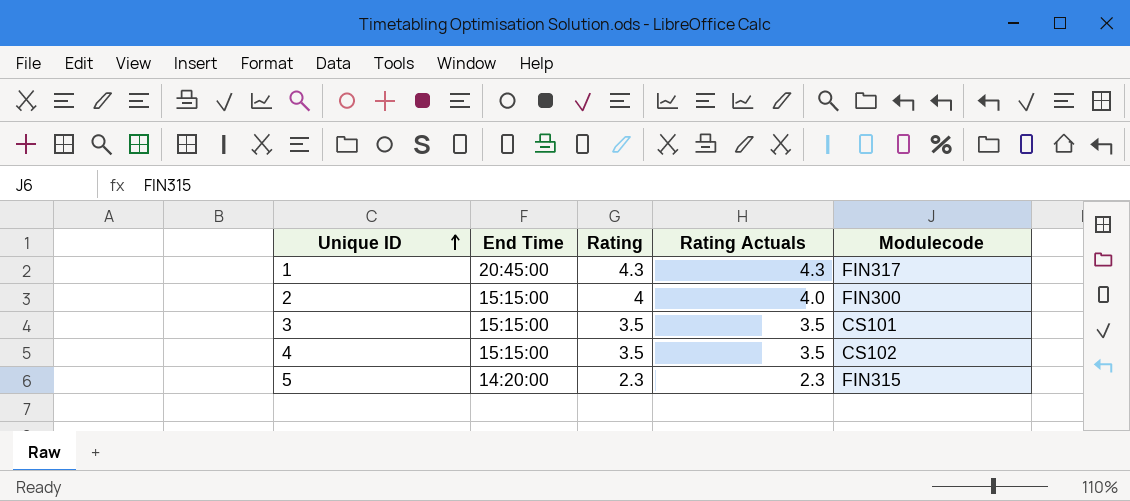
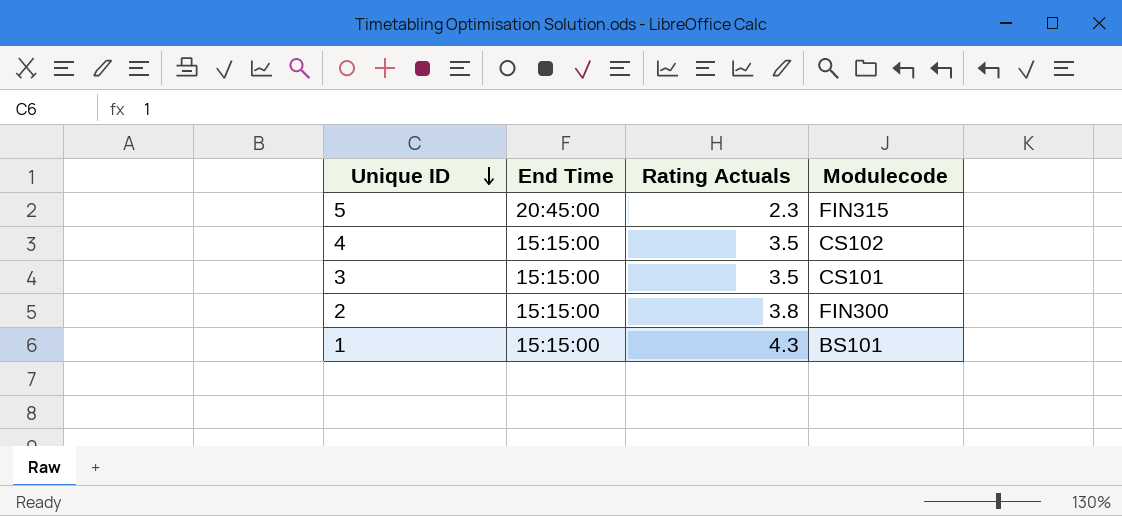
row order: Unique ID ascending -> Unique ID descending
column Rating | position: 3 -> none
5 | End Time: 14:20:00 -> 20:45:00
2 | Rating Actuals: 4.0 -> 3.8
1 | End Time: 20:45:00 -> 15:15:00
1 | Modulecode: FIN317 -> BS101

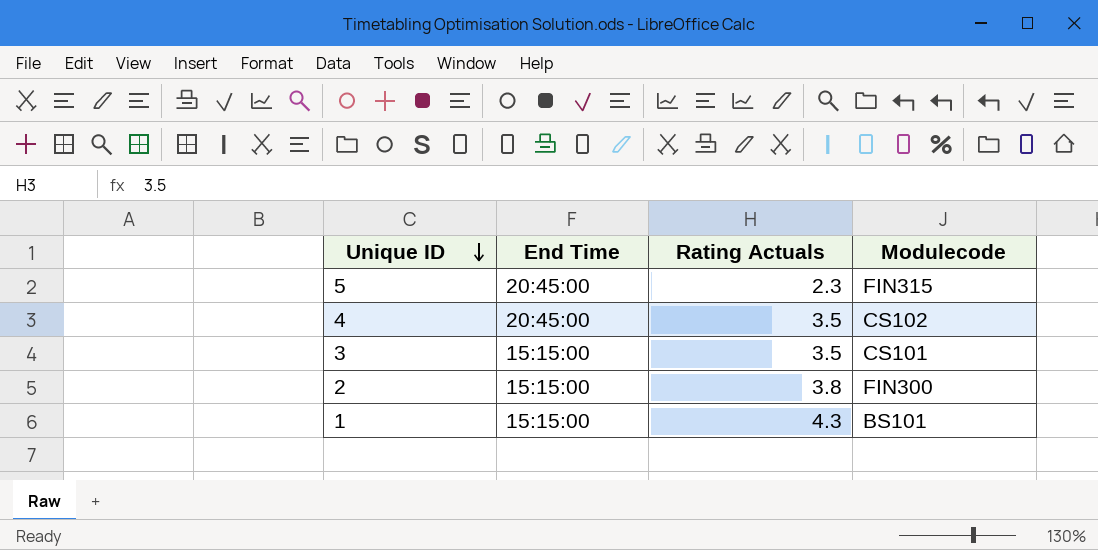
4 | End Time: 15:15:00 -> 20:45:00

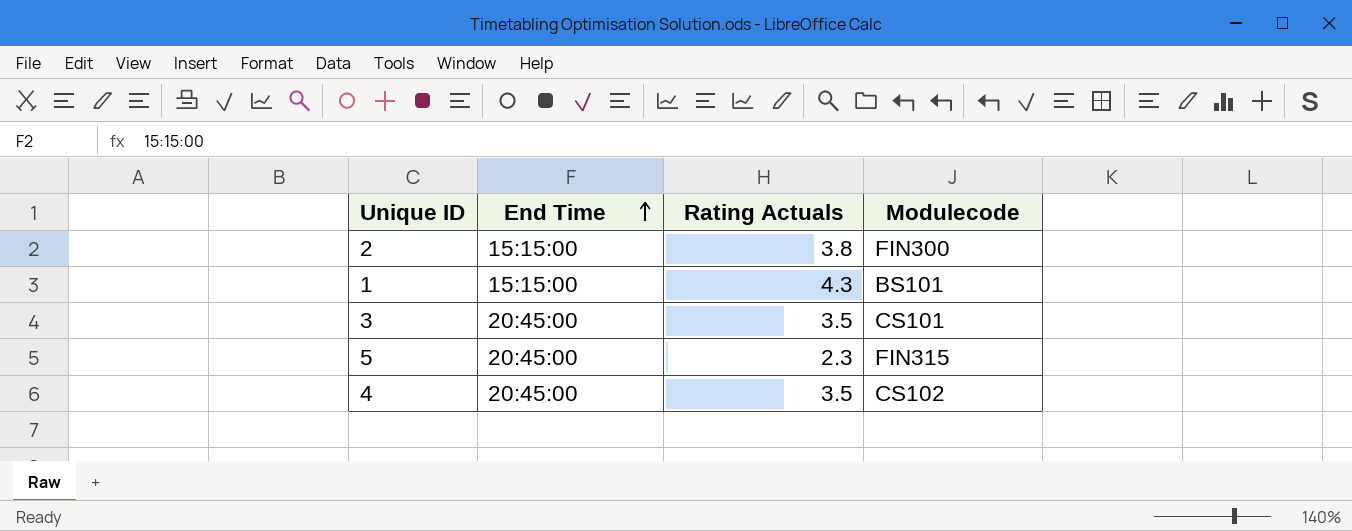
row order: Unique ID descending -> End Time ascending
3 | End Time: 15:15:00 -> 20:45:00

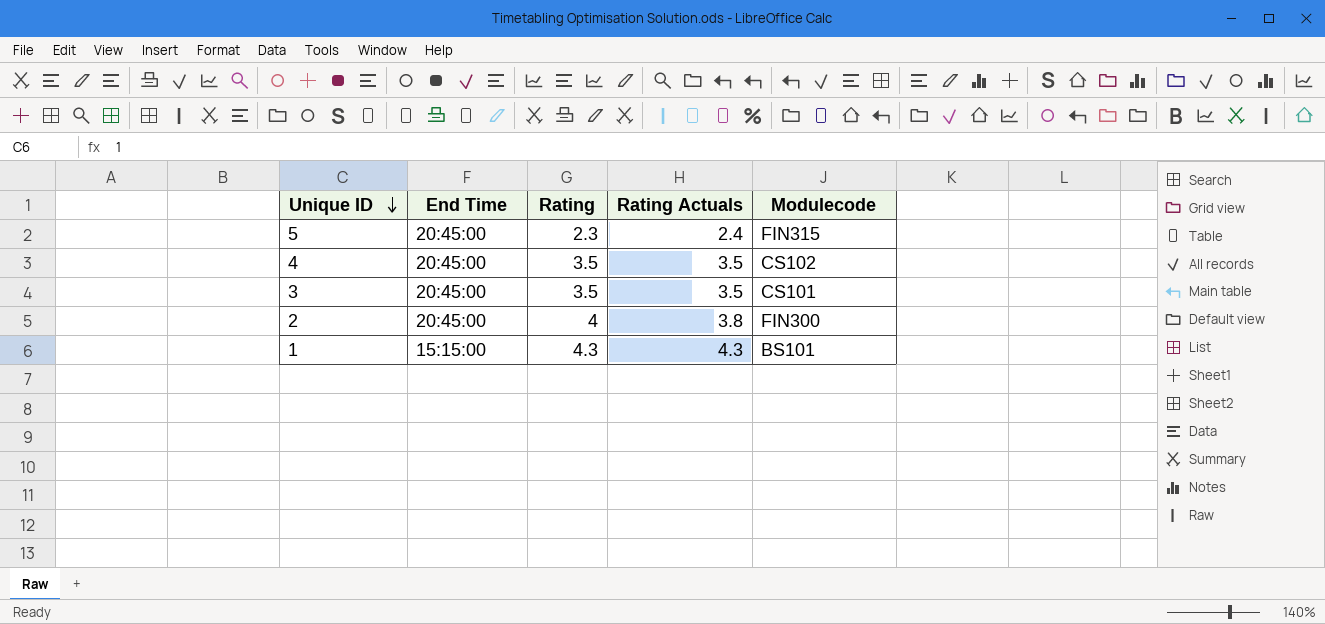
row order: End Time ascending -> Unique ID descending
column Rating | position: none -> 3
5 | Rating Actuals: 2.3 -> 2.4
2 | End Time: 15:15:00 -> 20:45:00

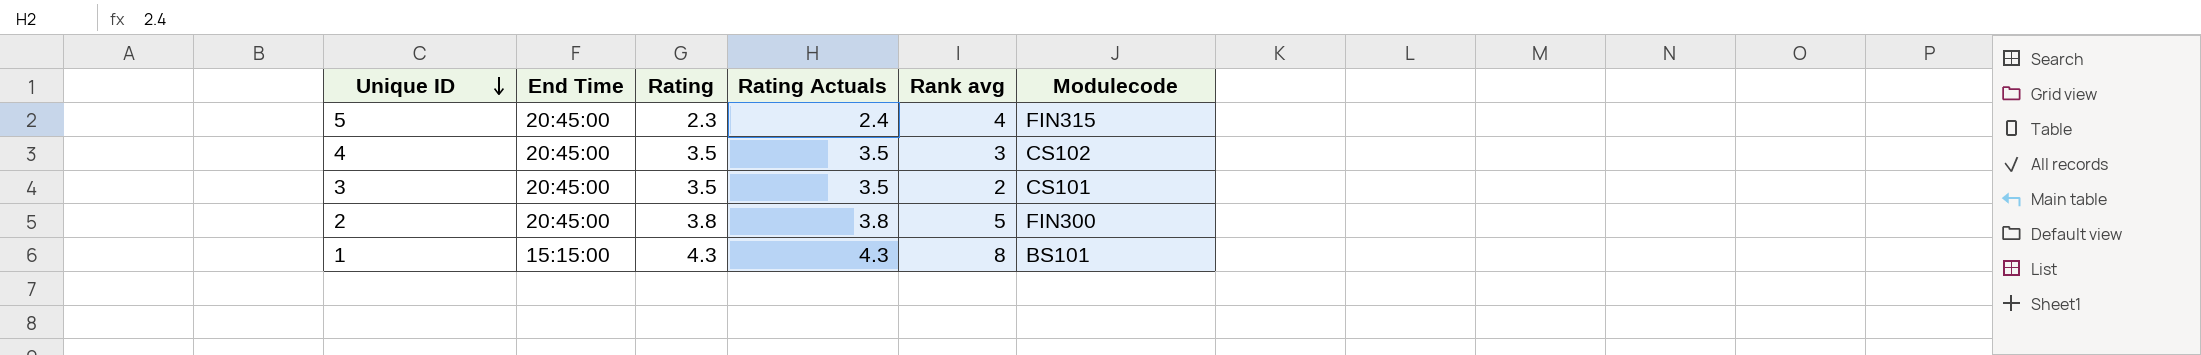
column Rank avg | position: none -> 5
2 | Rating: 4 -> 3.8

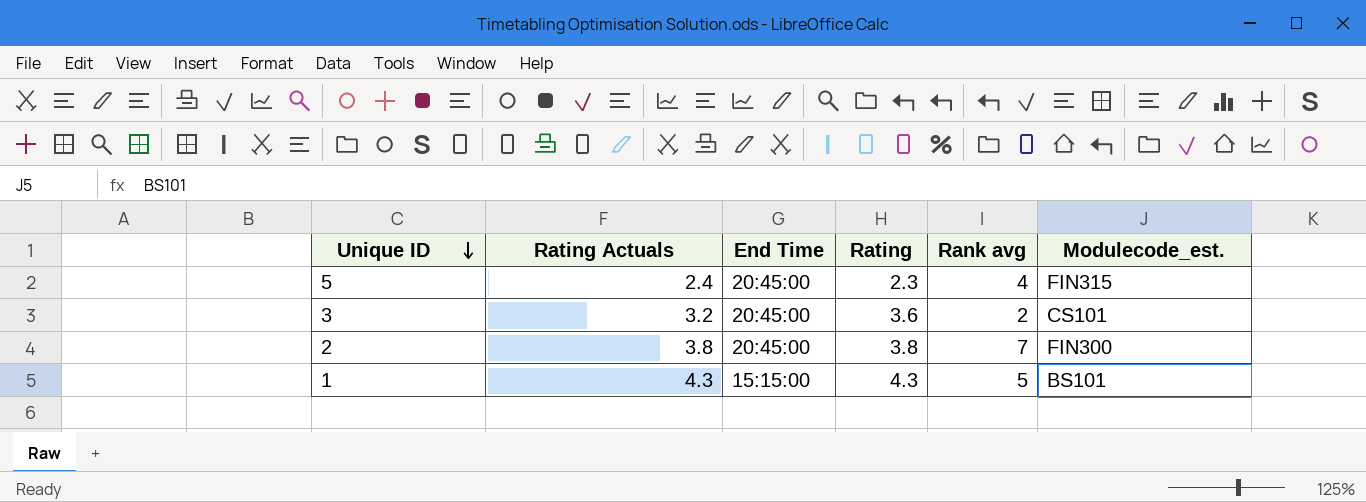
column Rating Actuals | position: 4 -> 2
column name: Modulecode -> Modulecode_est.
row 4: 20:45:00 | 3.5 | 3.5 | 3 | CS102 -> none
3 | Rating Actuals: 3.5 -> 3.2
3 | Rating: 3.5 -> 3.6
2 | Rank avg: 5 -> 7
1 | Rank avg: 8 -> 5

